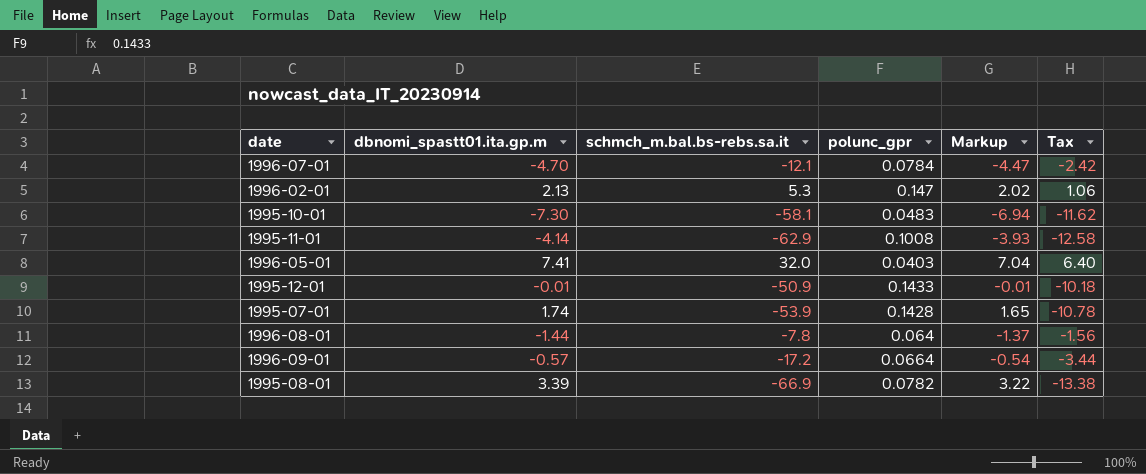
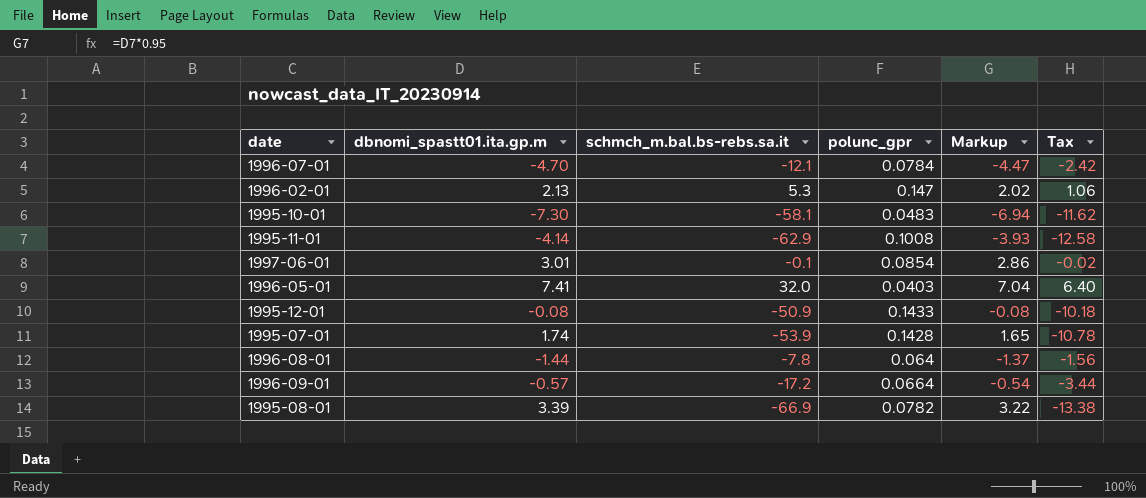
row 1997-06-01: none -> 3.01 | -0.1 | 0.0854 | 2.86 | -0.02
1995-12-01 | dbnomi_spastt01.ita.gp.m: -0.01 -> -0.08
1995-12-01 | Markup: -0.01 -> -0.08

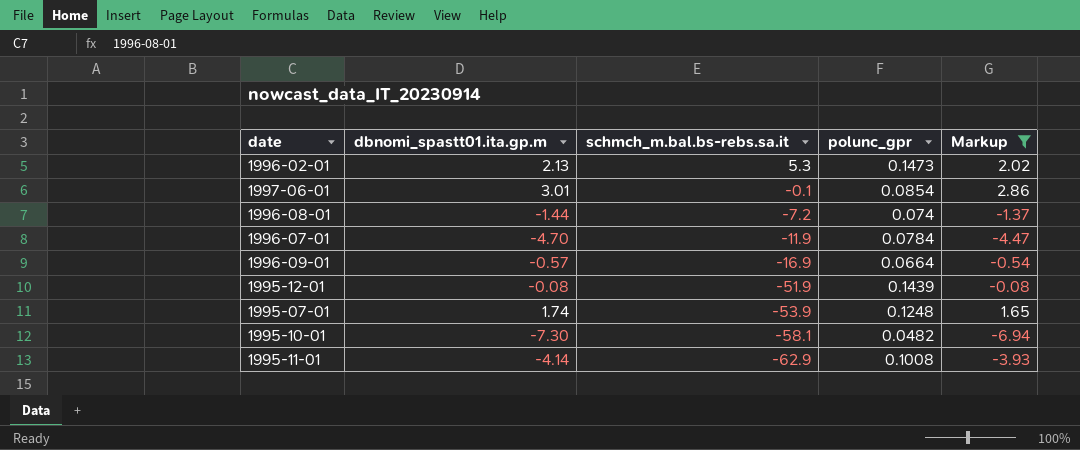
filter: none -> Markup <= 2.86
row order: none -> schmch_m.bal.bs-rebs.sa.it descending
column Tax | formula: [schmch_m.bal.bs-rebs.sa.it] * 0.2 -> none
1996-02-01 | polunc_gpr: 0.147 -> 0.1473
1996-08-01 | schmch_m.bal.bs-rebs.sa.it: -7.8 -> -7.2
1996-08-01 | polunc_gpr: 0.064 -> 0.074
1996-07-01 | schmch_m.bal.bs-rebs.sa.it: -12.1 -> -11.9
1996-09-01 | schmch_m.bal.bs-rebs.sa.it: -17.2 -> -16.9
1995-12-01 | schmch_m.bal.bs-rebs.sa.it: -50.9 -> -51.9
1995-12-01 | polunc_gpr: 0.1433 -> 0.1439
1995-07-01 | polunc_gpr: 0.1428 -> 0.1248
1995-10-01 | polunc_gpr: 0.0483 -> 0.0482

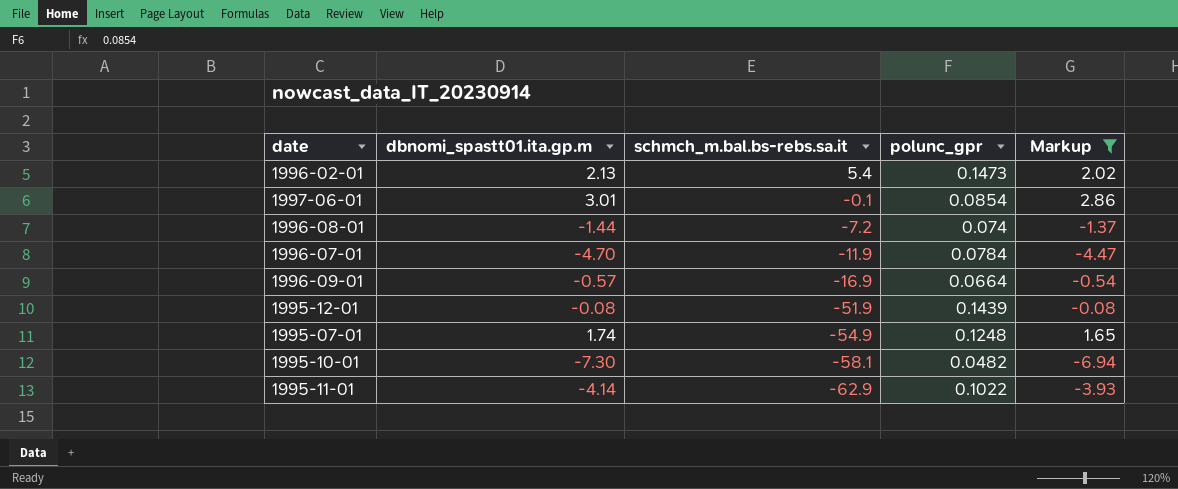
1996-02-01 | schmch_m.bal.bs-rebs.sa.it: 5.3 -> 5.4
1995-07-01 | schmch_m.bal.bs-rebs.sa.it: -53.9 -> -54.9
1995-11-01 | polunc_gpr: 0.1008 -> 0.1022

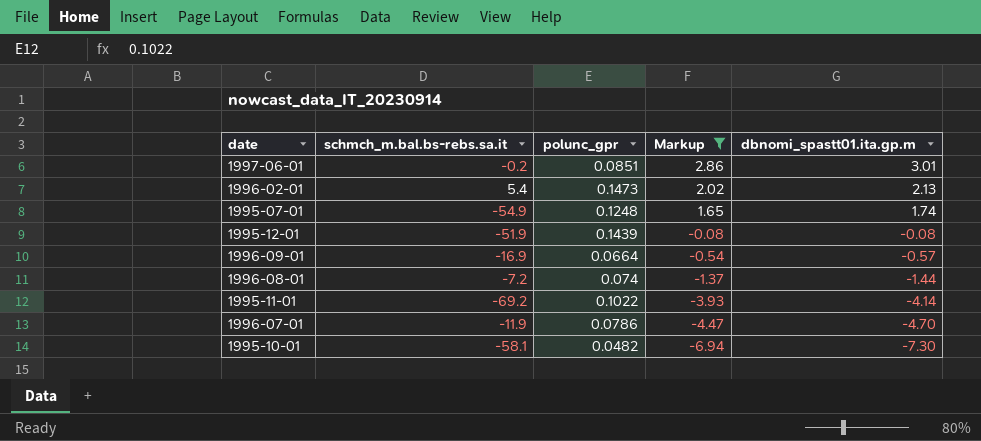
row order: schmch_m.bal.bs-rebs.sa.it descending -> Markup descending
column dbnomi_spastt01.ita.gp.m | position: 2 -> 5
1997-06-01 | schmch_m.bal.bs-rebs.sa.it: -0.1 -> -0.2
1997-06-01 | polunc_gpr: 0.0854 -> 0.0851
1995-11-01 | schmch_m.bal.bs-rebs.sa.it: -62.9 -> -69.2
1996-07-01 | polunc_gpr: 0.0784 -> 0.0786

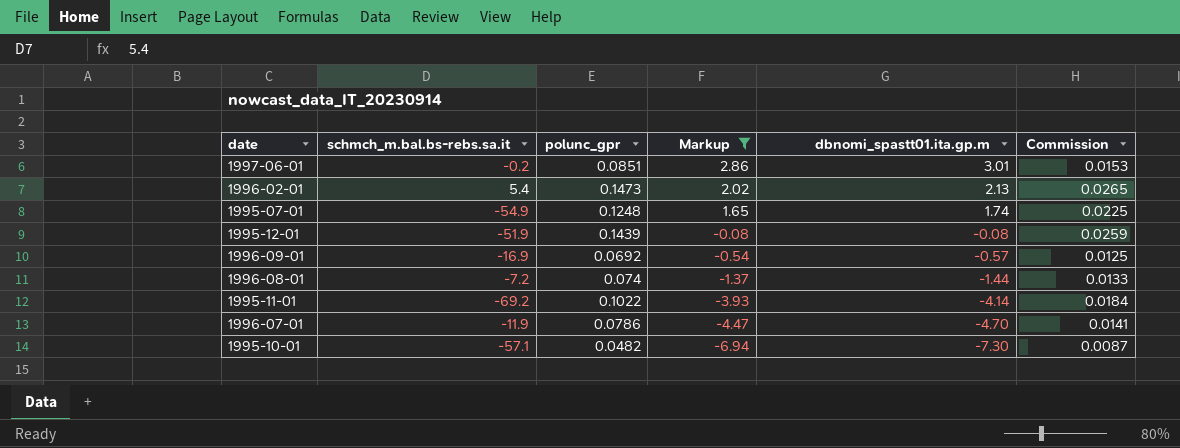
column Commission | formula: none -> [polunc_gpr] * 0.18
1996-09-01 | polunc_gpr: 0.0664 -> 0.0692
1995-10-01 | schmch_m.bal.bs-rebs.sa.it: -58.1 -> -57.1

